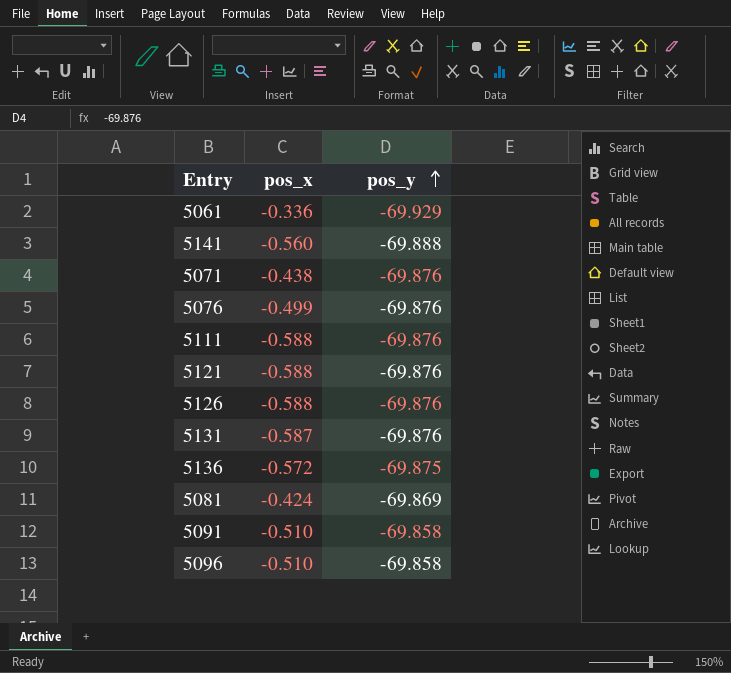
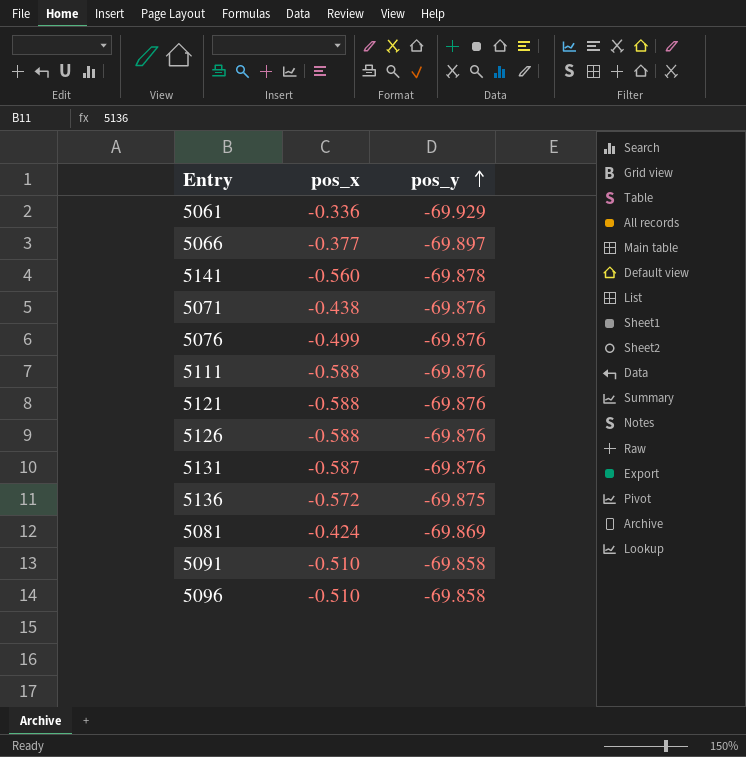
row 5066: none -> -0.377 | -69.897
5141 | pos_y: -69.888 -> -69.878

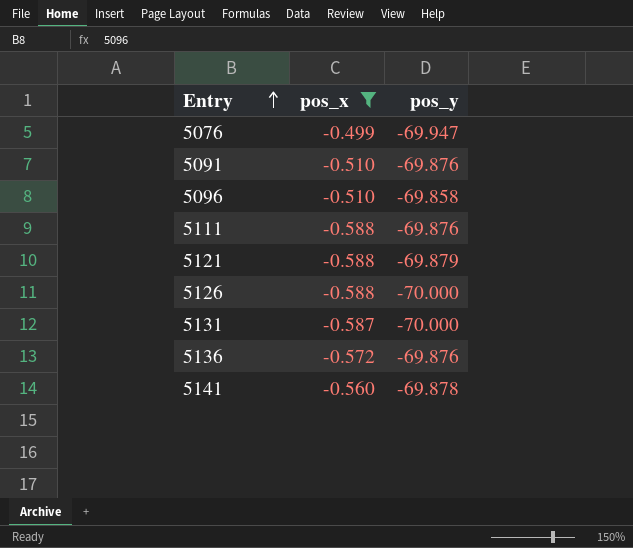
filter: none -> pos_x <= -0.499
row order: pos_y ascending -> Entry ascending
5076 | pos_y: -69.876 -> -69.947
5091 | pos_y: -69.858 -> -69.876
5121 | pos_y: -69.876 -> -69.879
5126 | pos_y: -69.876 -> -70.000
5131 | pos_y: -69.876 -> -70.000
5136 | pos_y: -69.875 -> -69.876

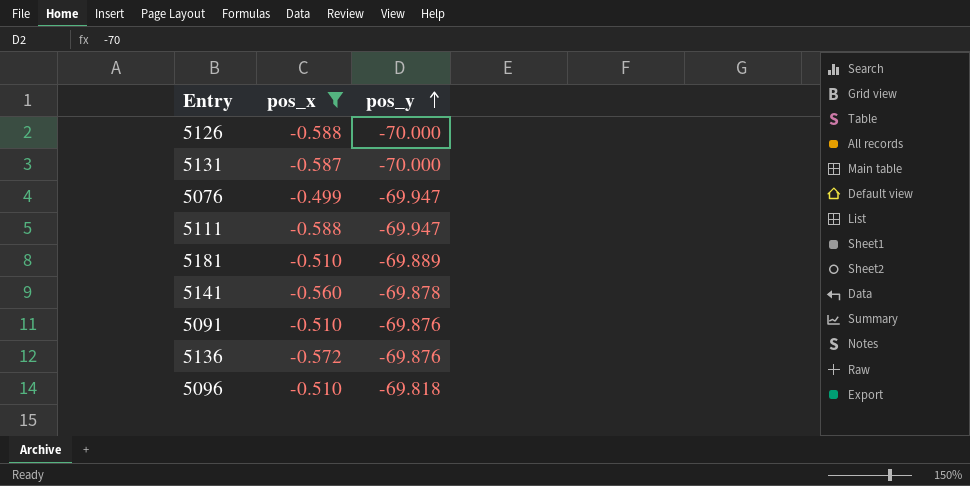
row order: Entry ascending -> pos_y ascending
row 5121: -0.588 | -69.879 -> none
5111 | pos_y: -69.876 -> -69.947
row 5181: none -> -0.510 | -69.889
5096 | pos_y: -69.858 -> -69.818

